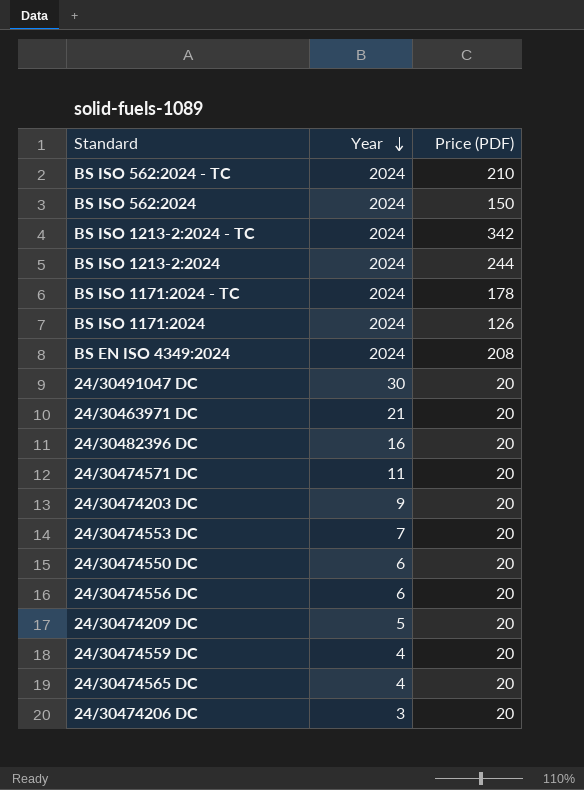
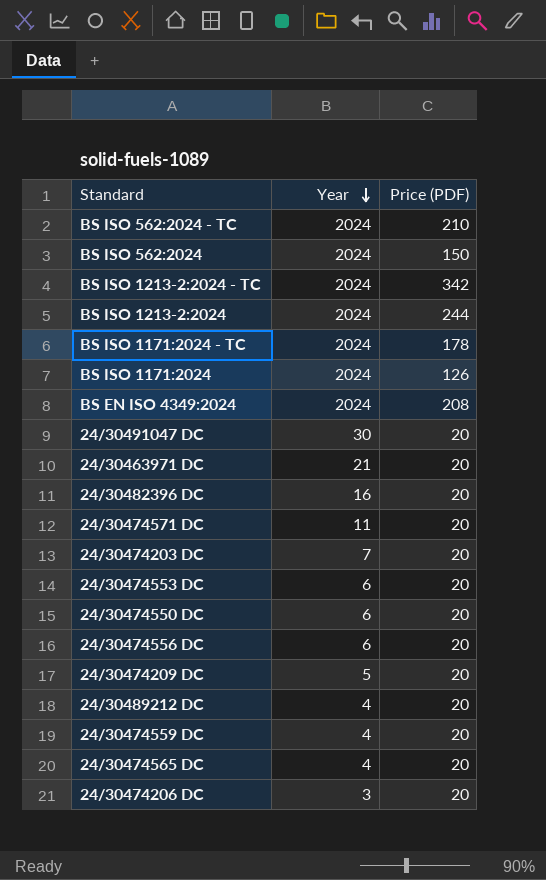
24/30474203 DC | Year: 9 -> 7
24/30474553 DC | Year: 7 -> 6
row 24/30489212 DC: none -> 4 | 20

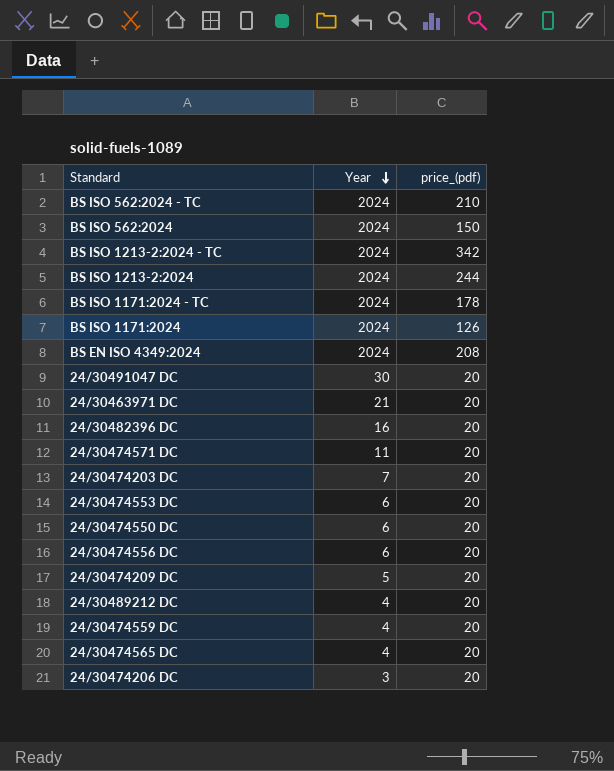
column name: Price (PDF) -> price_(pdf)

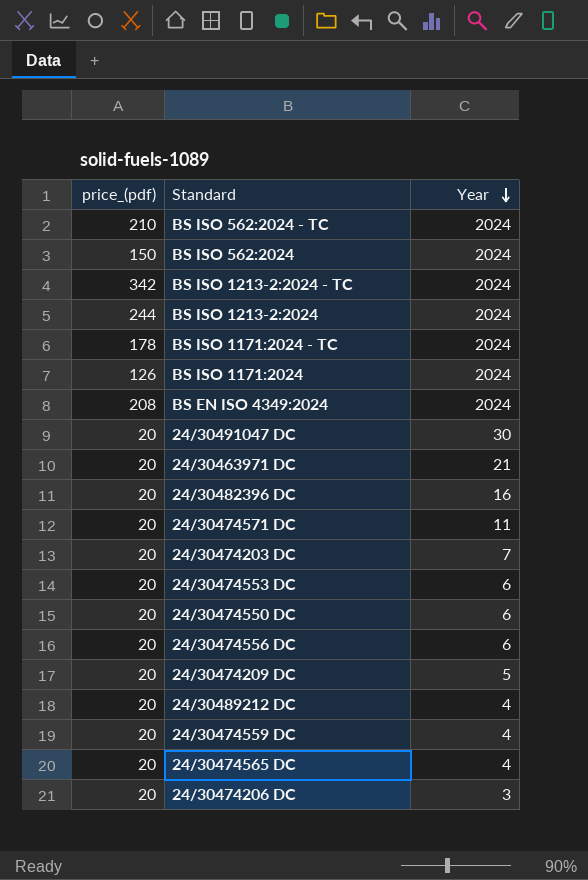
column price_(pdf) | position: 3 -> 1

